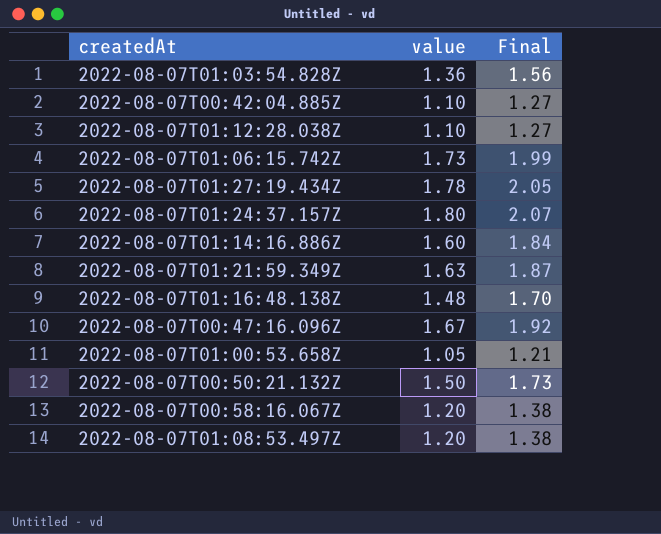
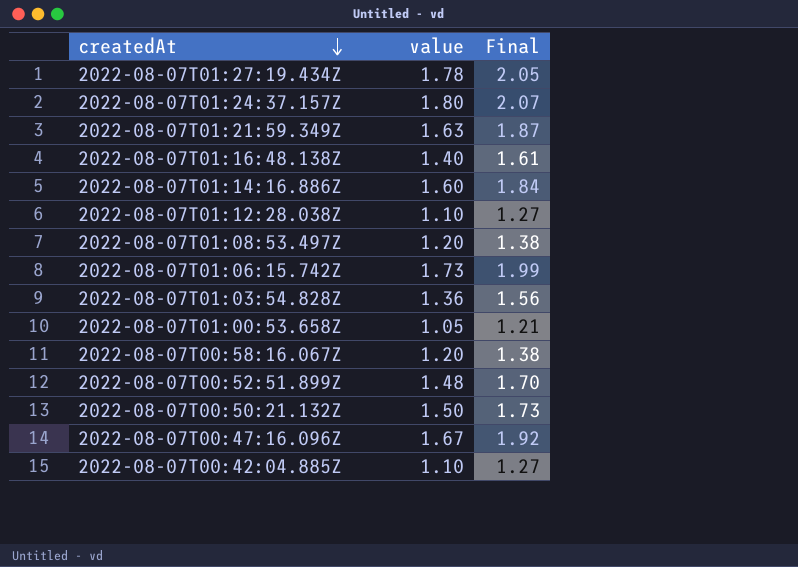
row order: none -> createdAt descending
2022-08-07T01:16:48.138Z | value: 1.48 -> 1.40
2022-08-07T01:16:48.138Z | Final: 1.70 -> 1.61
row 2022-08-07T00:52:51.899Z: none -> 1.48 | 1.70

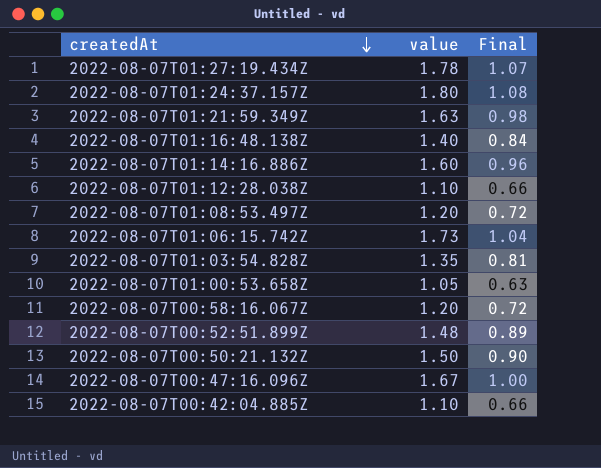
column Final | formula: [value] * 1.15 -> [value] * 0.6
2022-08-07T01:03:54.828Z | value: 1.36 -> 1.35

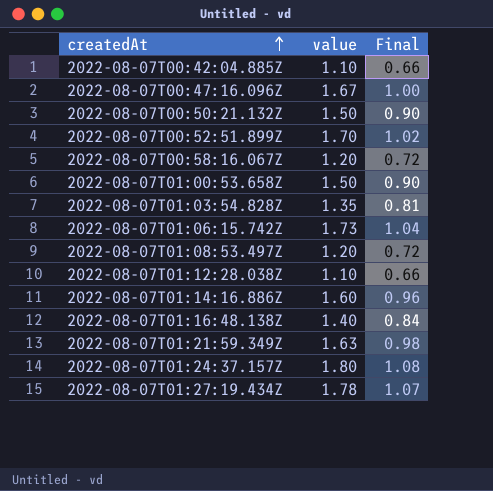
row order: createdAt descending -> createdAt ascending
2022-08-07T00:52:51.899Z | value: 1.48 -> 1.70
2022-08-07T00:52:51.899Z | Final: 0.89 -> 1.02
2022-08-07T01:00:53.658Z | value: 1.05 -> 1.50
2022-08-07T01:00:53.658Z | Final: 0.63 -> 0.90

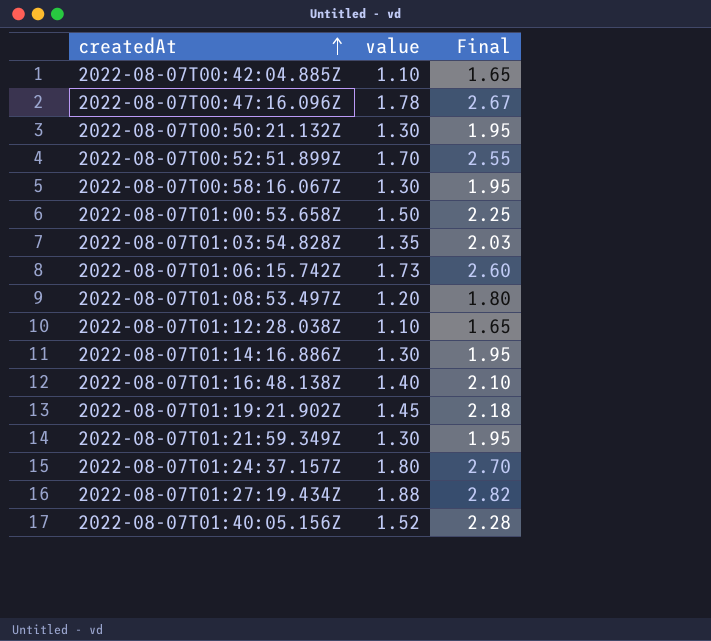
column Final | formula: [value] * 0.6 -> [value] * 1.5
2022-08-07T00:47:16.096Z | value: 1.67 -> 1.78
2022-08-07T00:50:21.132Z | value: 1.50 -> 1.30
2022-08-07T00:58:16.067Z | value: 1.20 -> 1.30
2022-08-07T01:14:16.886Z | value: 1.60 -> 1.30
row 2022-08-07T01:19:21.902Z: none -> 1.45 | 2.18
2022-08-07T01:21:59.349Z | value: 1.63 -> 1.30
2022-08-07T01:27:19.434Z | value: 1.78 -> 1.88
row 2022-08-07T01:40:05.156Z: none -> 1.52 | 2.28

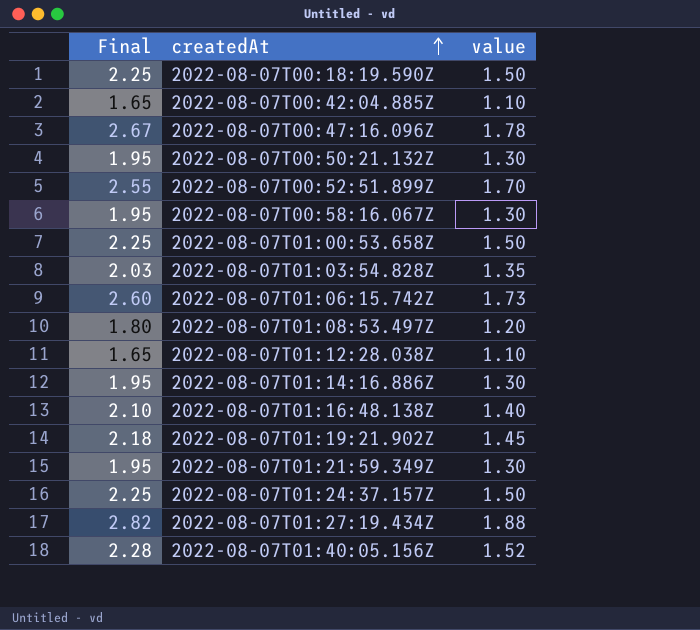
column Final | position: 3 -> 1
row 2022-08-07T00:18:19.590Z: none -> 2.25 | 1.50
2022-08-07T01:24:37.157Z | Final: 2.70 -> 2.25
2022-08-07T01:24:37.157Z | value: 1.80 -> 1.50

